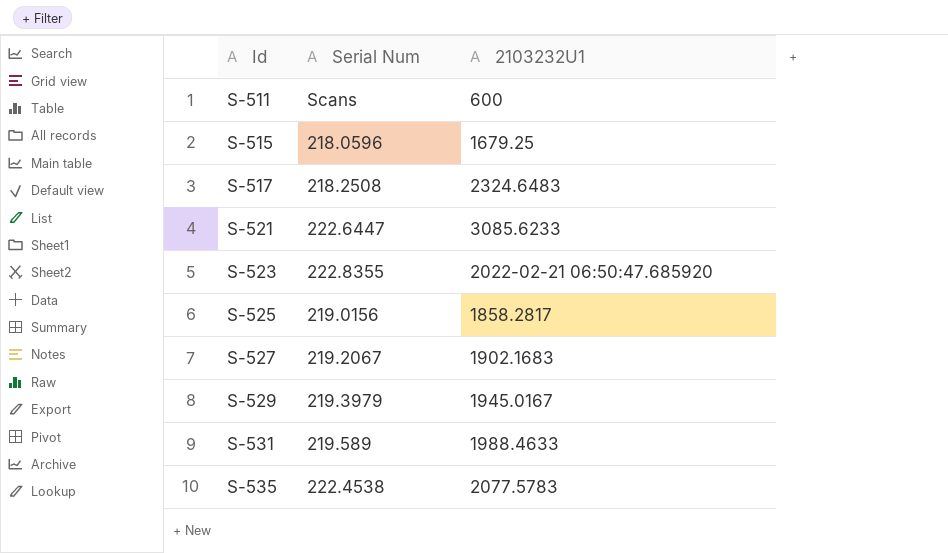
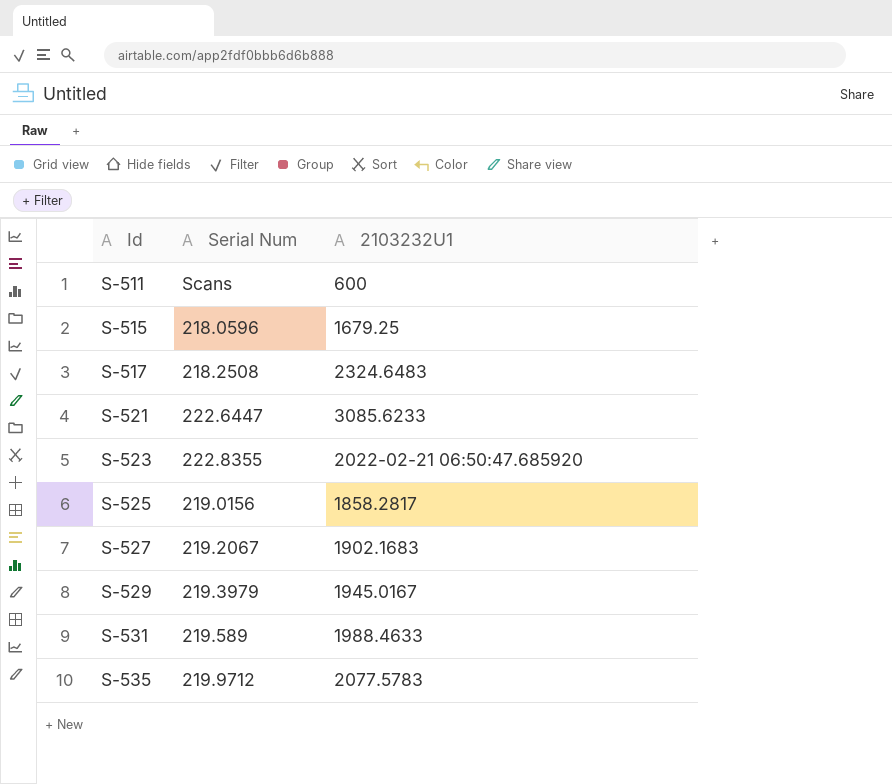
S-535 | Serial Num: 222.4538 -> 219.9712

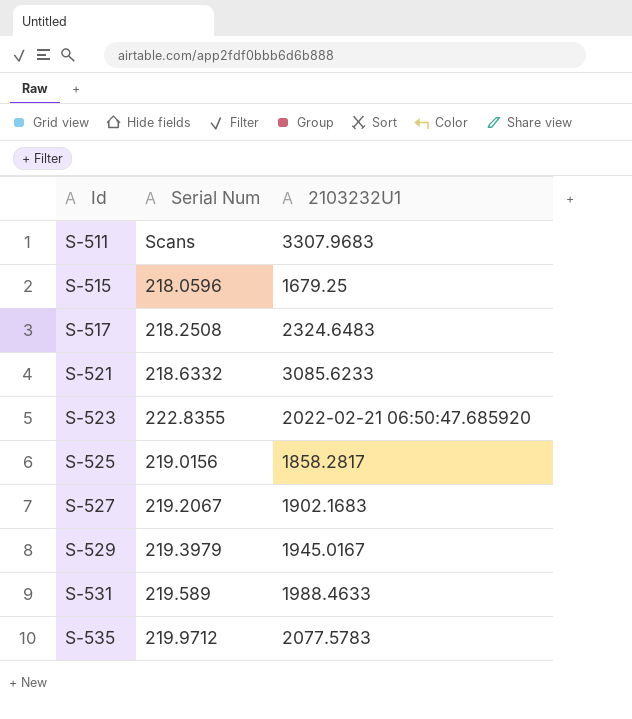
S-511 | 2103232U1: 600 -> 3307.9683
S-521 | Serial Num: 222.6447 -> 218.6332

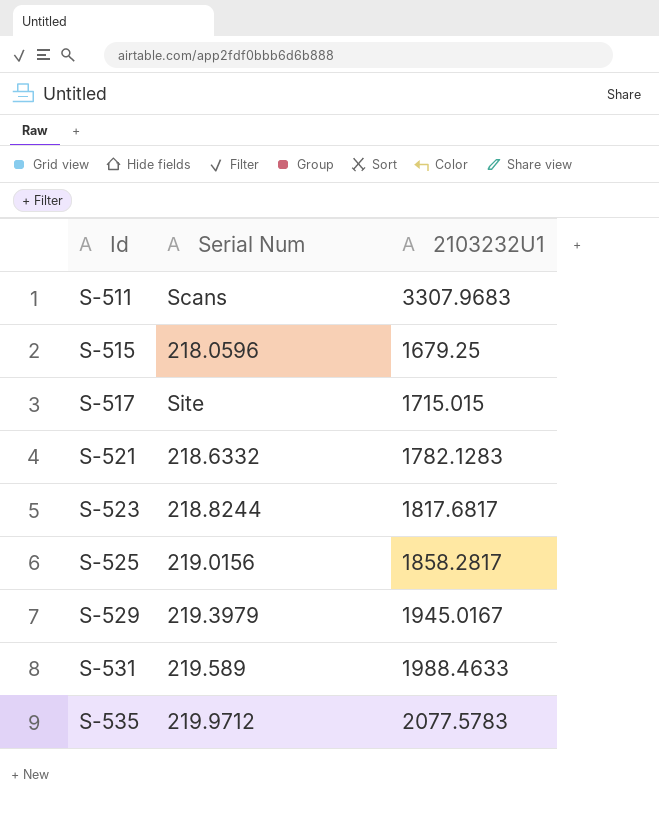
row S-527: 219.2067 | 1902.1683 -> none
S-517 | Serial Num: 218.2508 -> Site
S-517 | 2103232U1: 2324.6483 -> 1715.015
S-521 | 2103232U1: 3085.6233 -> 1782.1283
S-523 | Serial Num: 222.8355 -> 218.8244
S-523 | 2103232U1: 2022-02-21 06:50:47.685920 -> 1817.6817

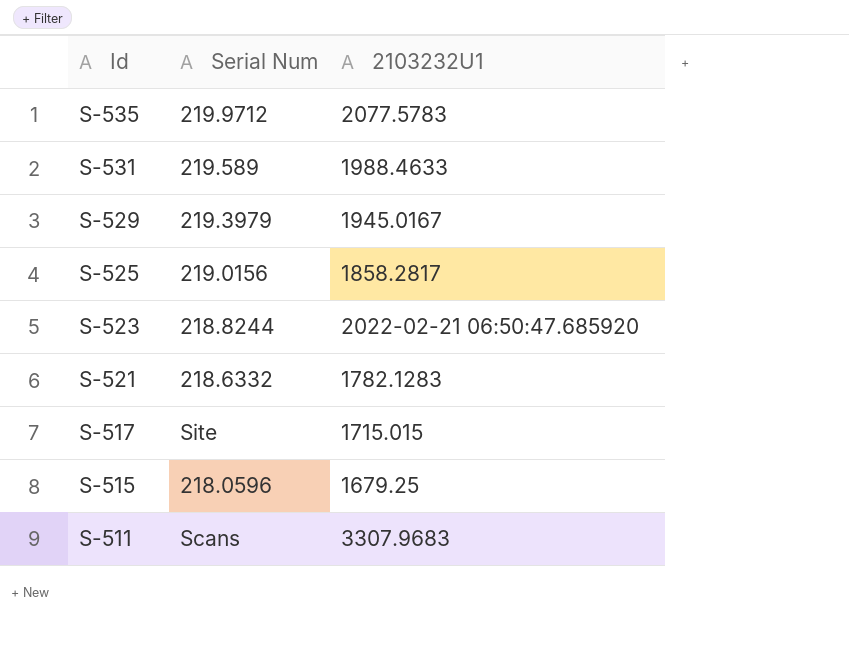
row order: Id ascending -> Id descending
S-523 | 2103232U1: 1817.6817 -> 2022-02-21 06:50:47.685920

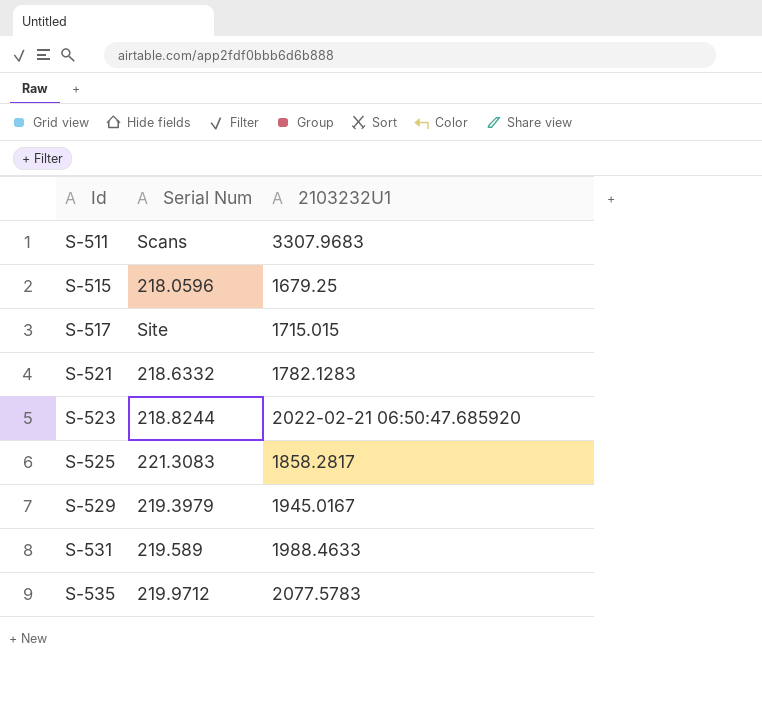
row order: Id descending -> Id ascending
S-525 | Serial Num: 219.0156 -> 221.3083

